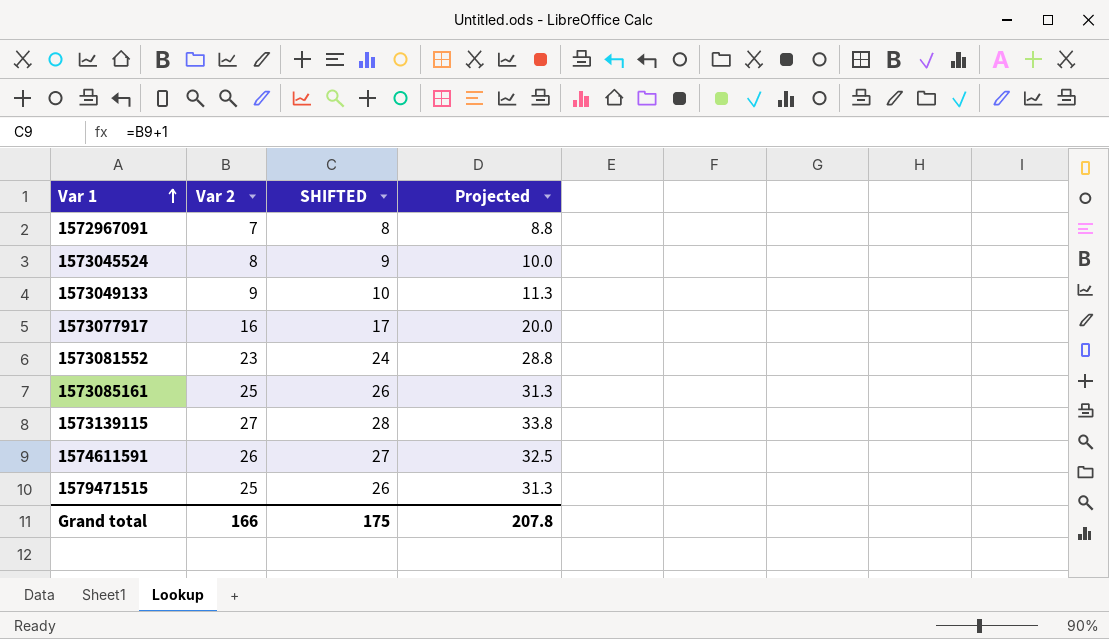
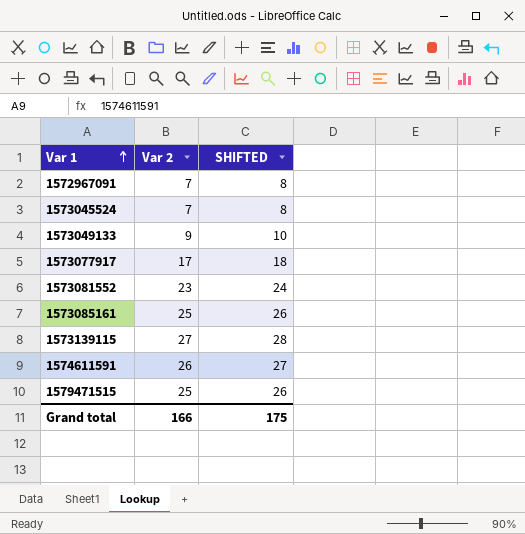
column Projected | formula: [Var 2] * 1.25 -> none
1573045524 | Var 2: 8 -> 7
1573045524 | SHIFTED: 9 -> 8
1573077917 | Var 2: 16 -> 17
1573077917 | SHIFTED: 17 -> 18

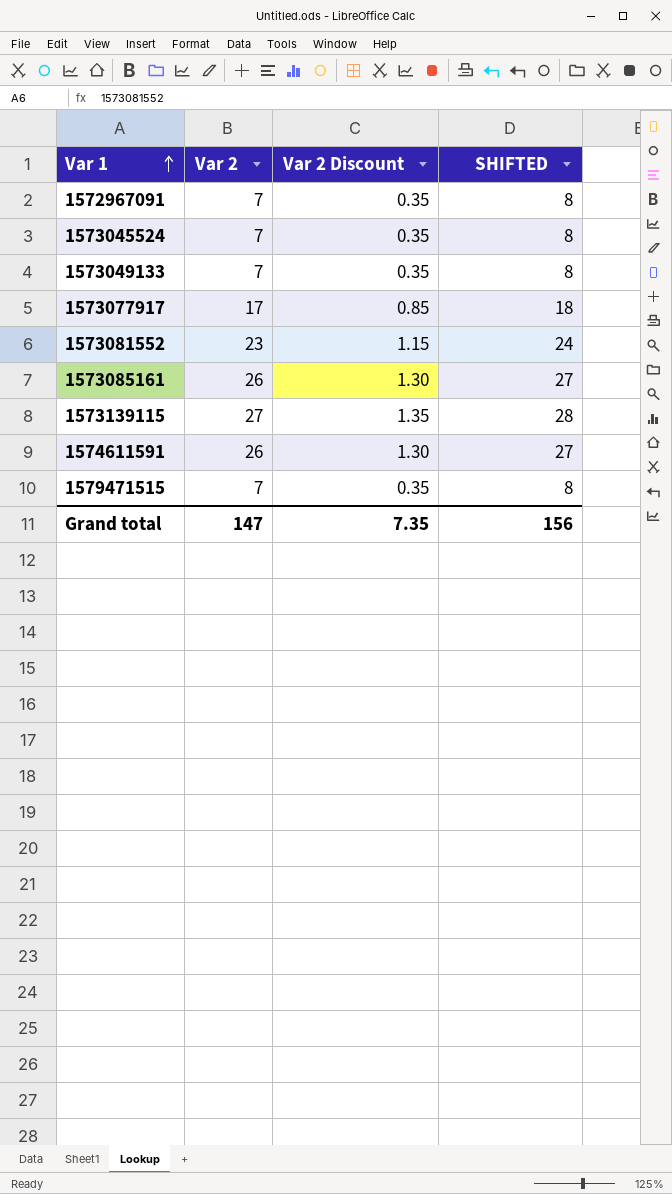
column Var 2 Discount | formula: none -> [Var 2] * 0.05
1573049133 | Var 2: 9 -> 7
1573049133 | SHIFTED: 10 -> 8
1573085161 | Var 2: 25 -> 26
1573085161 | SHIFTED: 26 -> 27
1579471515 | Var 2: 25 -> 7
1579471515 | SHIFTED: 26 -> 8
Grand total | Var 2: 166 -> 147
Grand total | SHIFTED: 175 -> 156

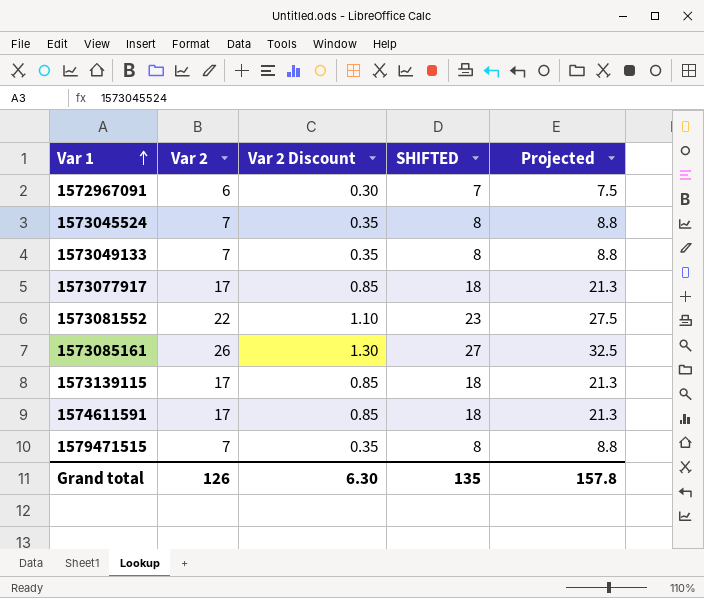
column Projected | formula: none -> [Var 2] * 1.25
1572967091 | Var 2: 7 -> 6
1572967091 | Var 2 Discount: 0.35 -> 0.30
1572967091 | SHIFTED: 8 -> 7
1573081552 | Var 2: 23 -> 22
1573081552 | Var 2 Discount: 1.15 -> 1.10
1573081552 | SHIFTED: 24 -> 23
1573139115 | Var 2: 27 -> 17
1573139115 | Var 2 Discount: 1.35 -> 0.85
1573139115 | SHIFTED: 28 -> 18
1574611591 | Var 2: 26 -> 17
1574611591 | Var 2 Discount: 1.30 -> 0.85
1574611591 | SHIFTED: 27 -> 18
Grand total | Var 2: 147 -> 126
Grand total | Var 2 Discount: 7.35 -> 6.30
Grand total | SHIFTED: 156 -> 135

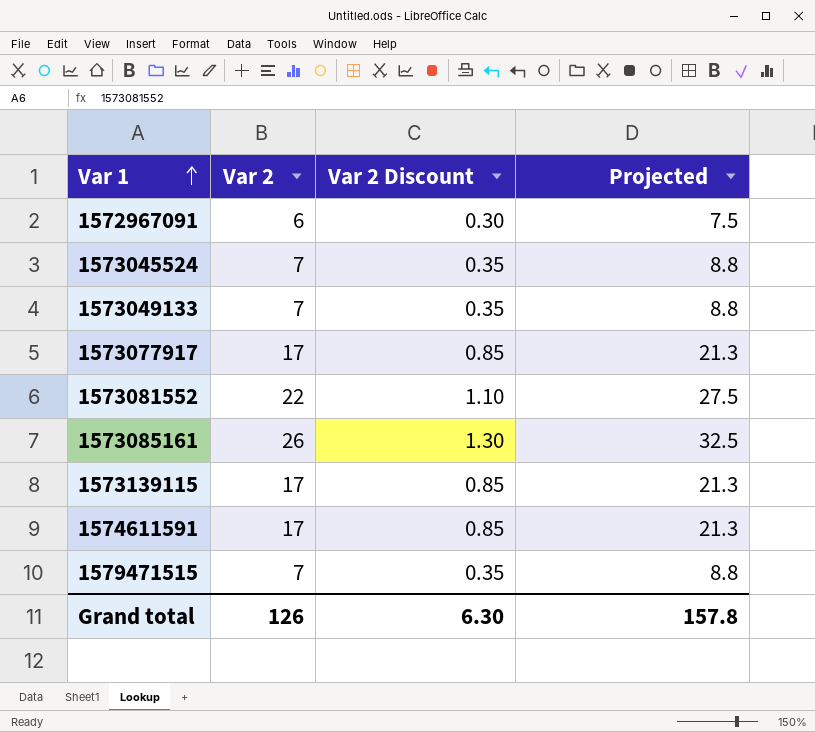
column SHIFTED | formula: [Var 2] + 1 -> none

